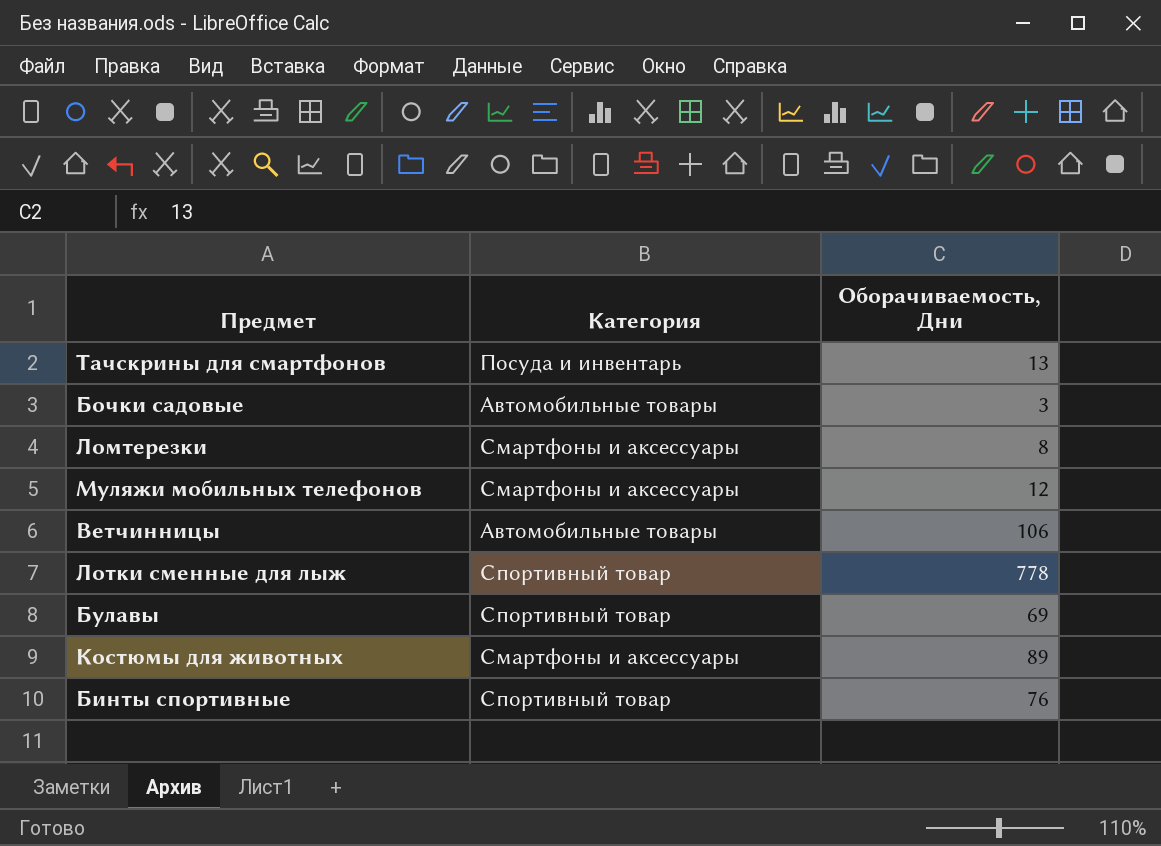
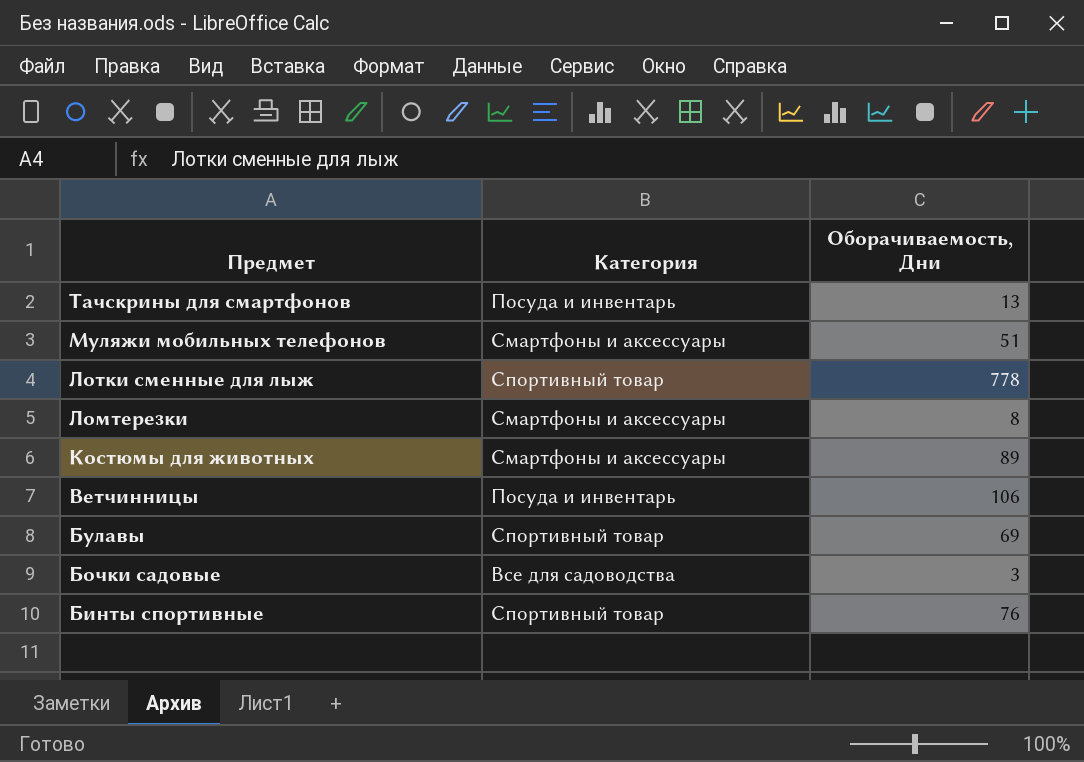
row order: none -> Предмет descending
Муляжи мобильных телефонов | Оборачиваемость, Дни: 12 -> 51
Ветчинницы | Категория: Автомобильные товары -> Посуда и инвентарь
Бочки садовые | Категория: Автомобильные товары -> Все для садоводства

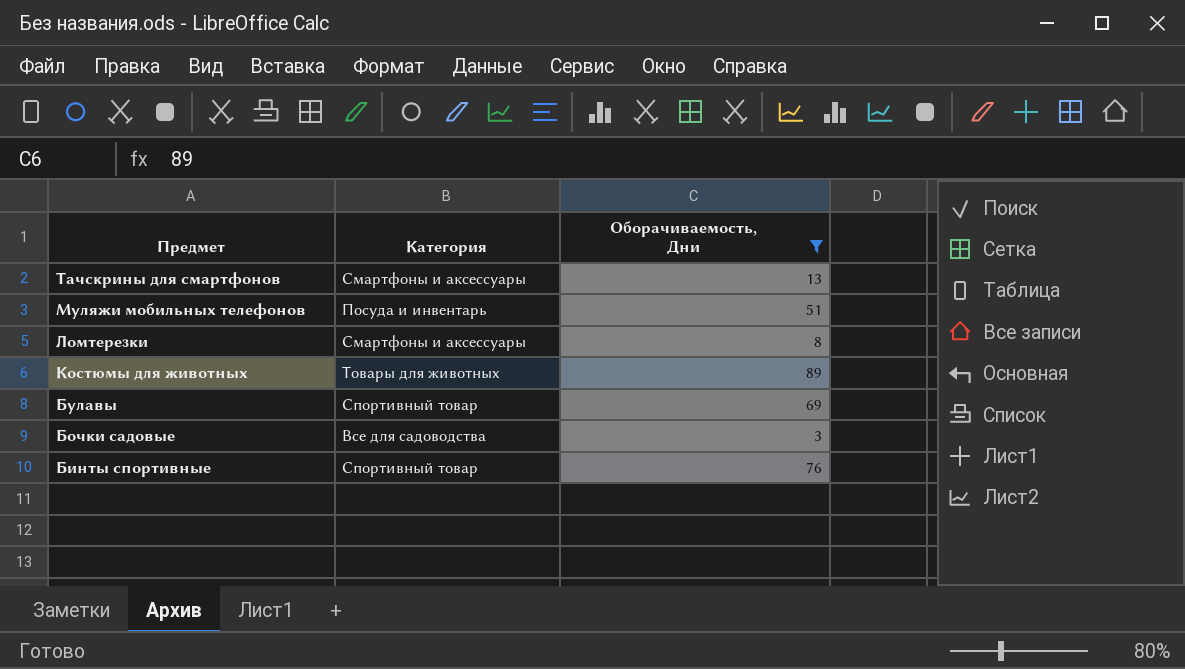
filter: none -> Оборачиваемость, Дни <= 89
Тачскрины для смартфонов | Категория: Посуда и инвентарь -> Смартфоны и аксессуары
Муляжи мобильных телефонов | Категория: Смартфоны и аксессуары -> Посуда и инвентарь
Костюмы для животных | Категория: Смартфоны и аксессуары -> Товары для животных

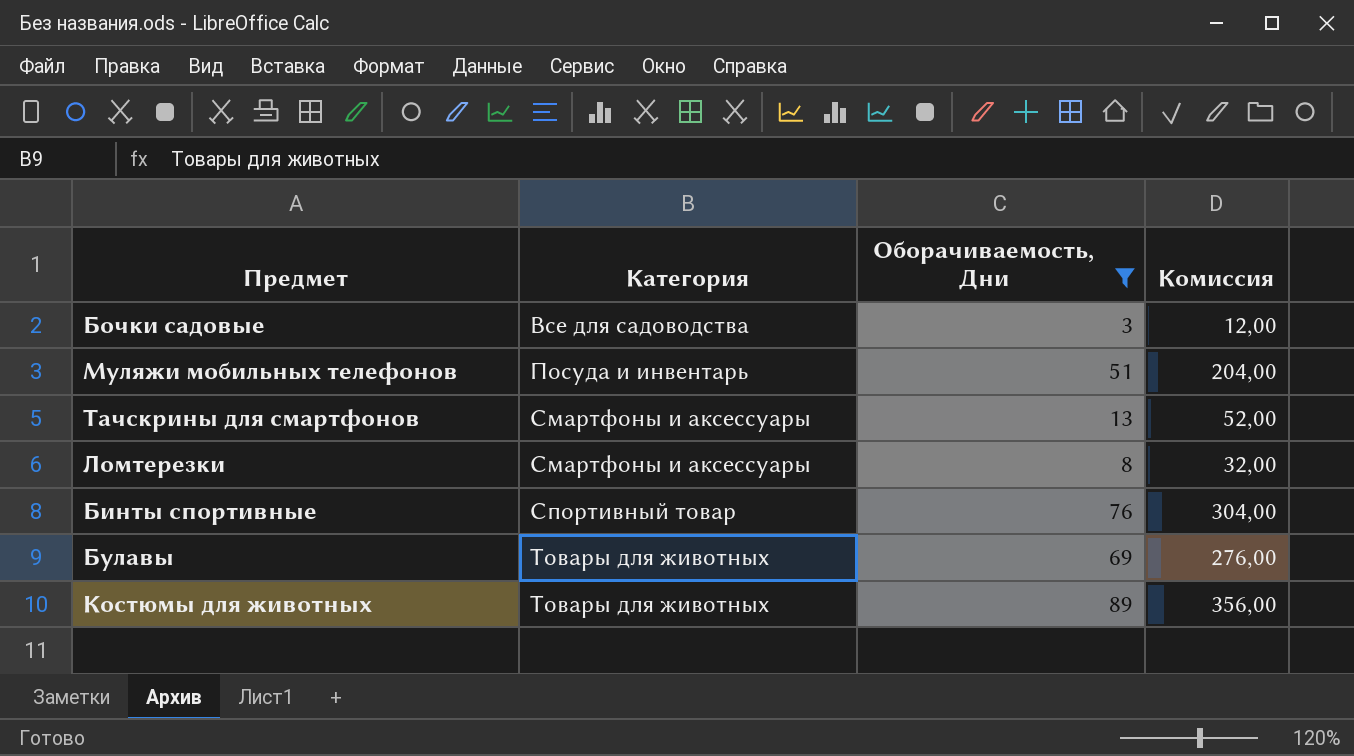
row order: Предмет descending -> Категория ascending
column Комиссия | formula: none -> [Оборачиваемость, Дни] * 4
Булавы | Категория: Спортивный товар -> Товары для животных

